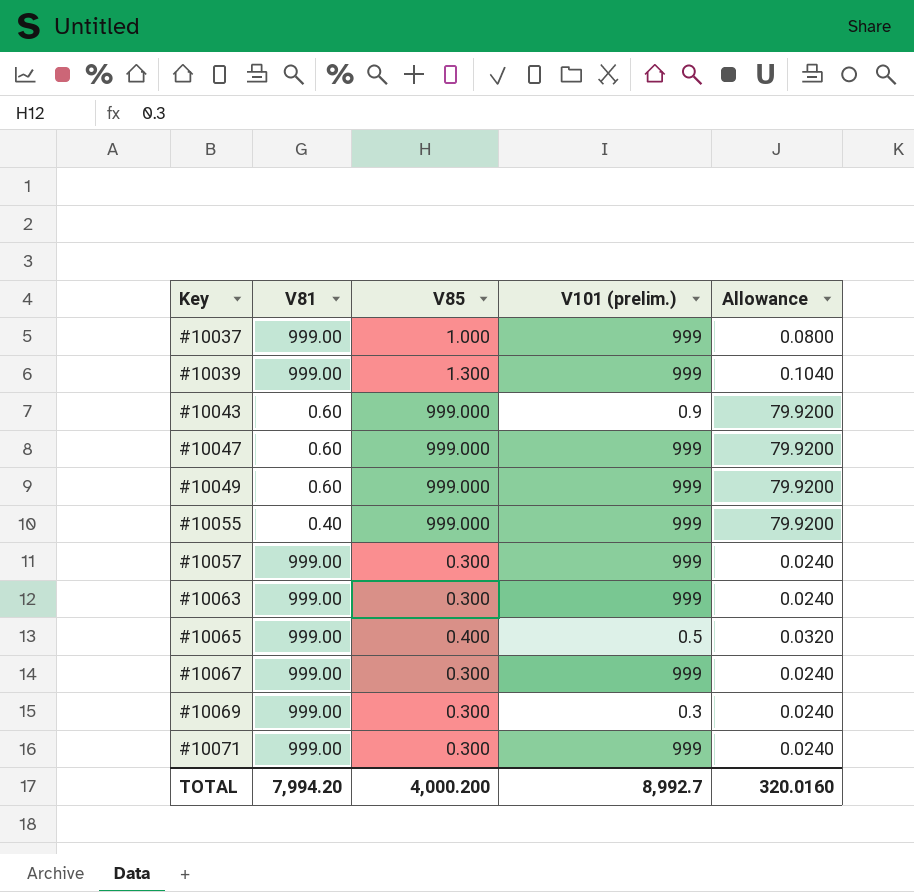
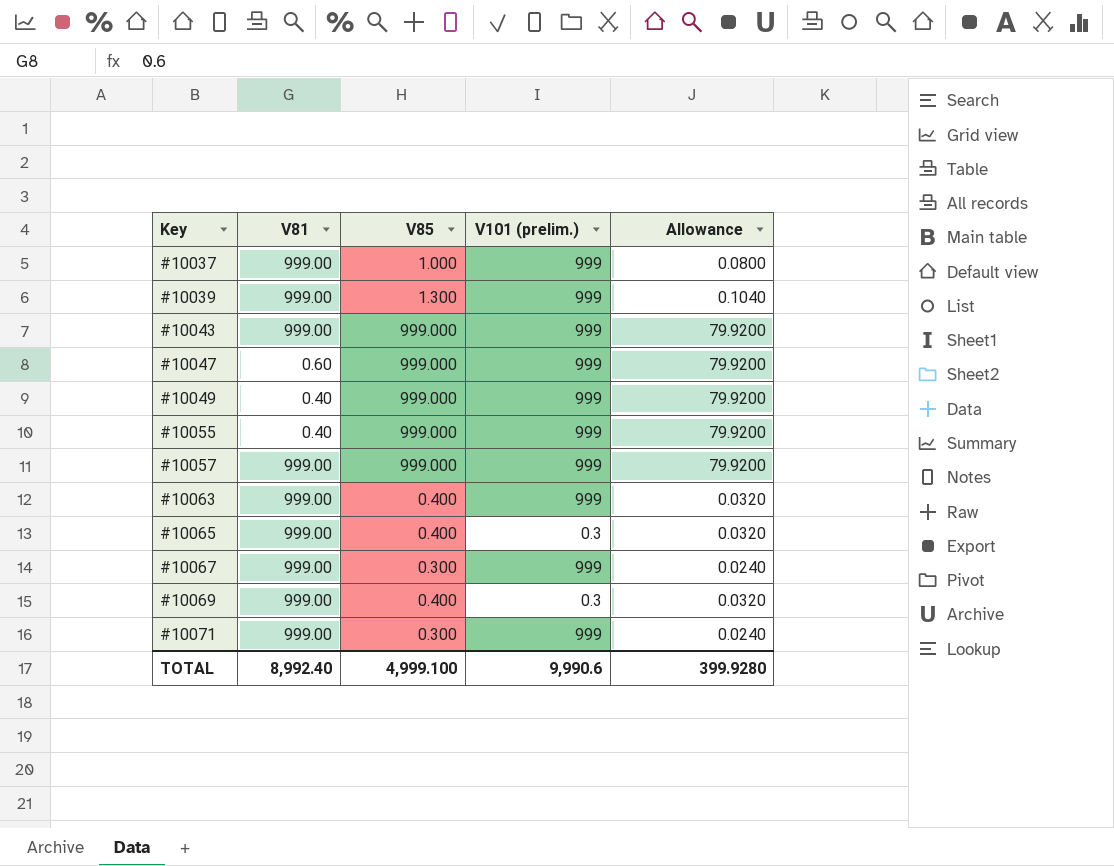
#10043 | V81: 0.60 -> 999.00
#10043 | V101 (prelim.): 0.9 -> 999
#10049 | V81: 0.60 -> 0.40
#10057 | V85: 0.300 -> 999.000
#10057 | Allowance: 0.0240 -> 79.9200
#10063 | V85: 0.300 -> 0.400
#10063 | Allowance: 0.0240 -> 0.0320
#10065 | V101 (prelim.): 0.5 -> 0.3
#10069 | V85: 0.300 -> 0.400
#10069 | Allowance: 0.0240 -> 0.0320
TOTAL | V81: 7,994.20 -> 8,992.40
TOTAL | V85: 4,000.200 -> 4,999.100
TOTAL | V101 (prelim.): 8,992.7 -> 9,990.6
TOTAL | Allowance: 320.0160 -> 399.9280

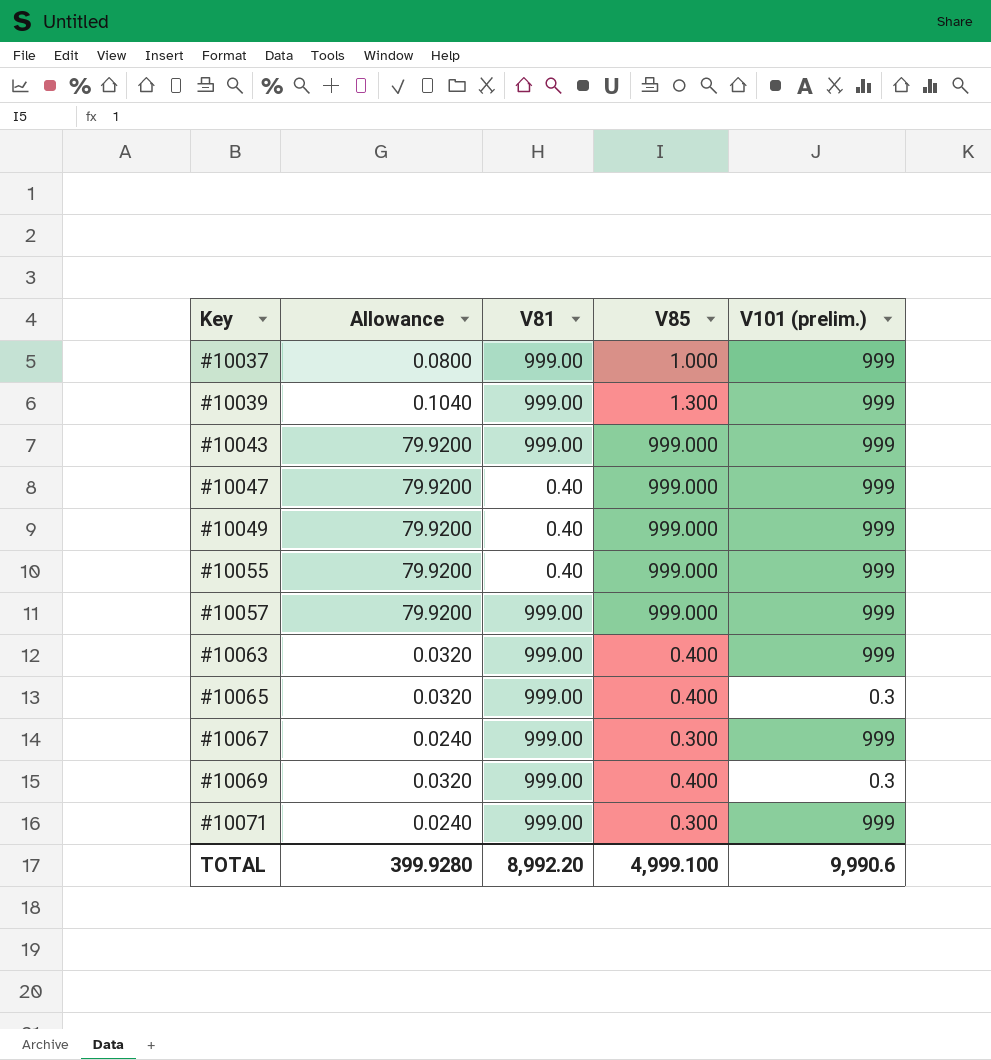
column Allowance | position: 5 -> 2
#10047 | V81: 0.60 -> 0.40
TOTAL | V81: 8,992.40 -> 8,992.20

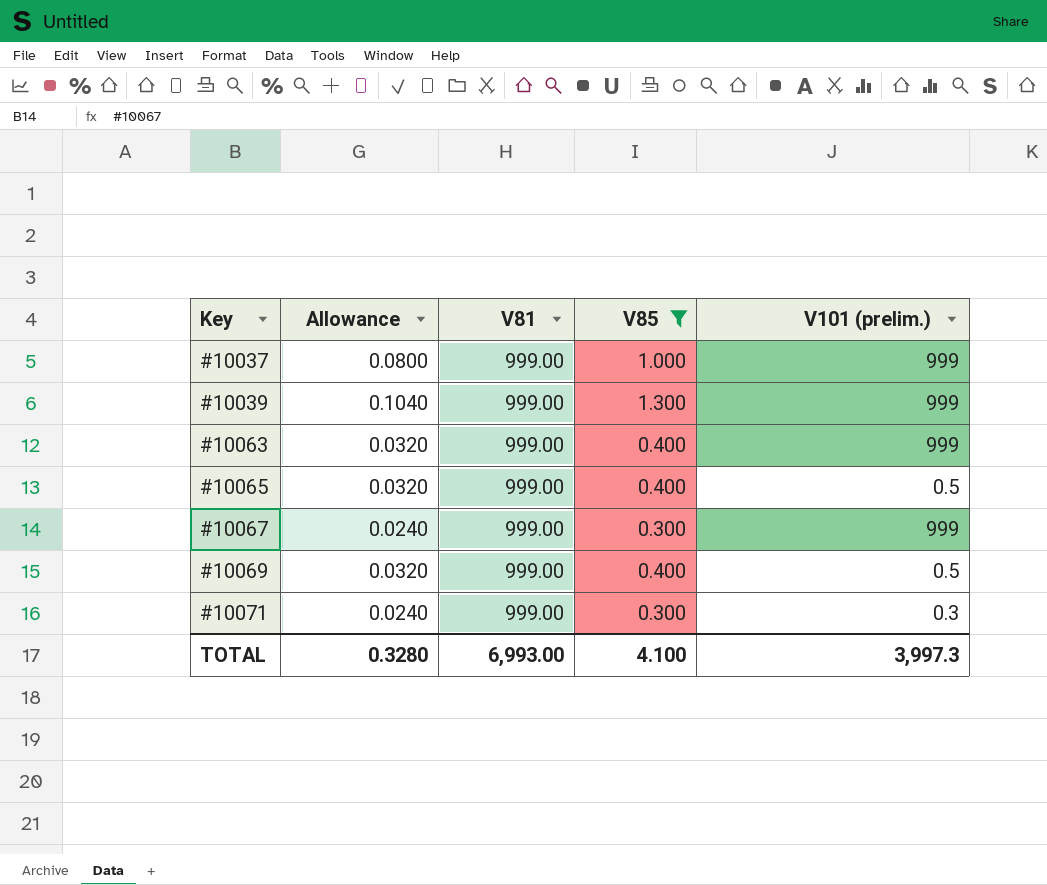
filter: none -> V85 != 999.000
#10065 | V101 (prelim.): 0.3 -> 0.5
#10069 | V101 (prelim.): 0.3 -> 0.5
#10071 | V101 (prelim.): 999 -> 0.3
TOTAL | Allowance: 399.9280 -> 0.3280
TOTAL | V81: 8,992.20 -> 6,993.00
TOTAL | V85: 4,999.100 -> 4.100
TOTAL | V101 (prelim.): 9,990.6 -> 3,997.3

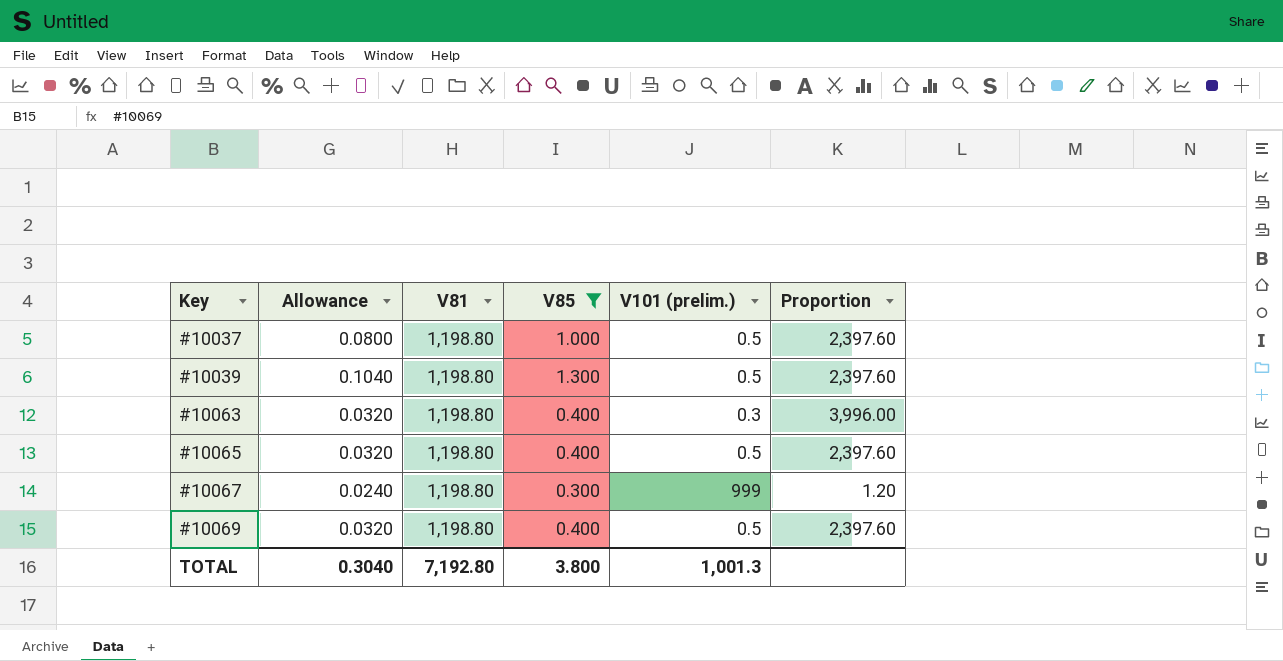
column Proportion | formula: none -> [V81] / [V101 (prelim.)]
row #10071: 0.0240 | 999.00 | 0.300 | 0.3 -> none
#10037 | V81: 999.00 -> 1,198.80
#10037 | V101 (prelim.): 999 -> 0.5
#10039 | V81: 999.00 -> 1,198.80
#10039 | V101 (prelim.): 999 -> 0.5
#10063 | V81: 999.00 -> 1,198.80
#10063 | V101 (prelim.): 999 -> 0.3
#10065 | V81: 999.00 -> 1,198.80
#10067 | V81: 999.00 -> 1,198.80
#10069 | V81: 999.00 -> 1,198.80
TOTAL | Allowance: 0.3280 -> 0.3040
TOTAL | V81: 6,993.00 -> 7,192.80
TOTAL | V85: 4.100 -> 3.800
TOTAL | V101 (prelim.): 3,997.3 -> 1,001.3

